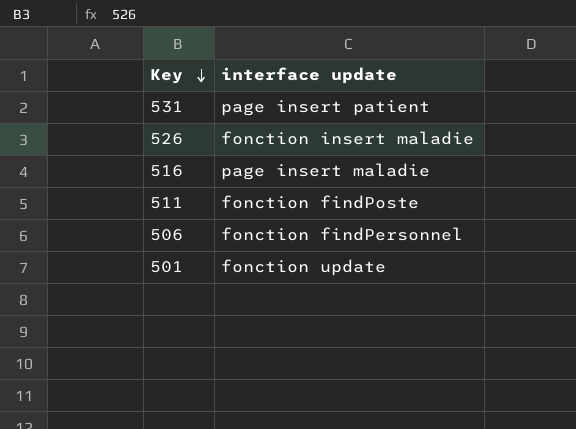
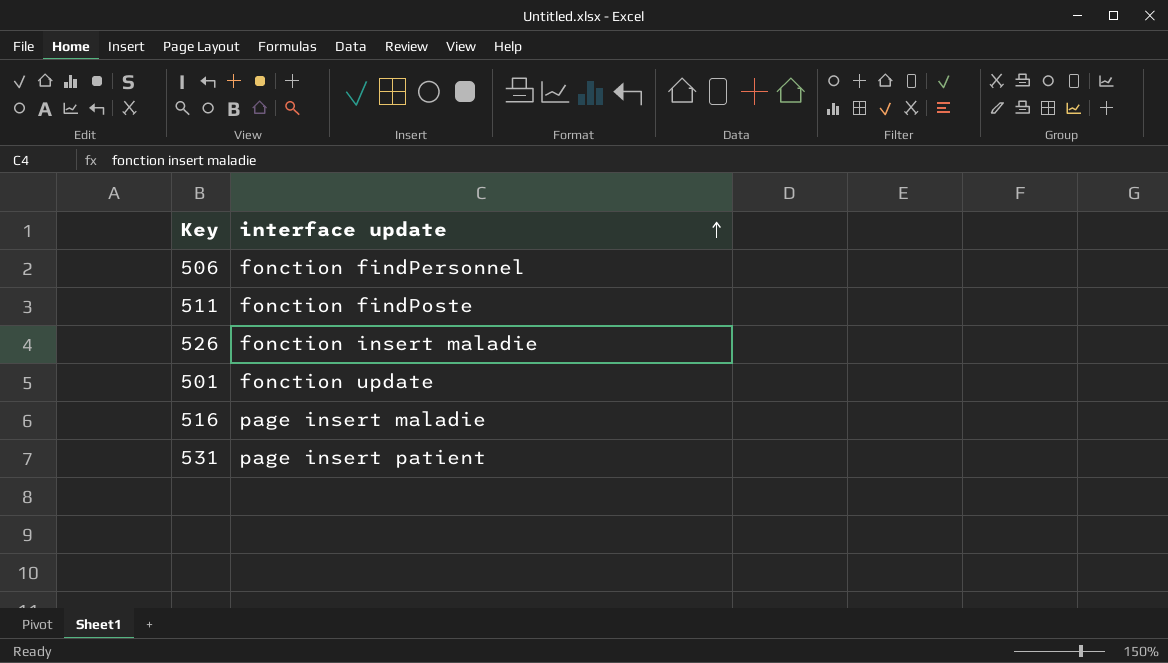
row order: Key descending -> interface update ascending

